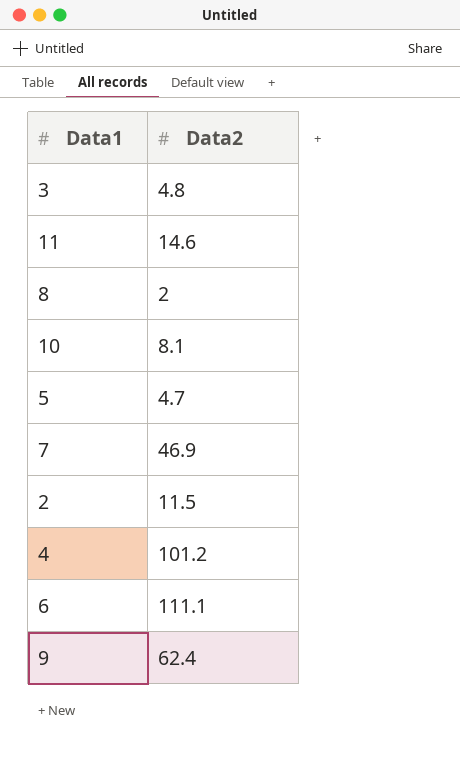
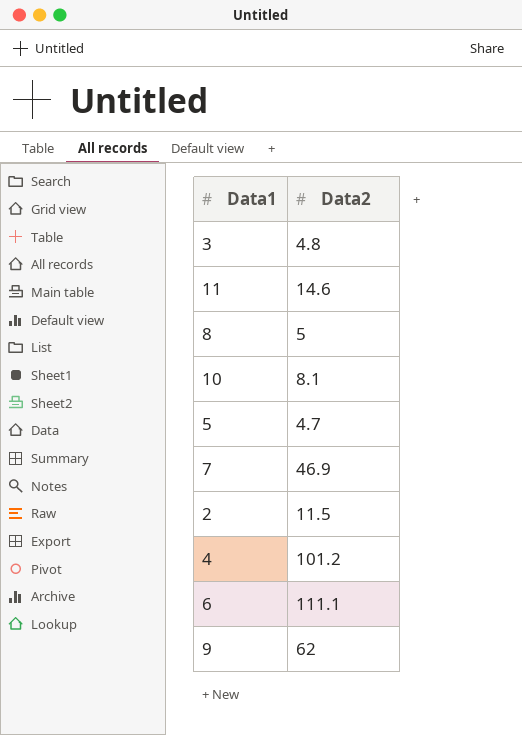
8 | Data2: 2 -> 5
9 | Data2: 62.4 -> 62

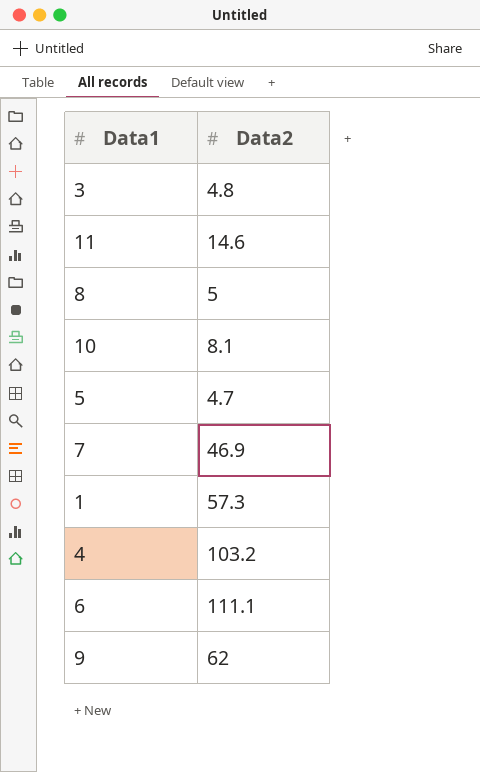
row 2: 11.5 -> none
row 1: none -> 57.3
4 | Data2: 101.2 -> 103.2

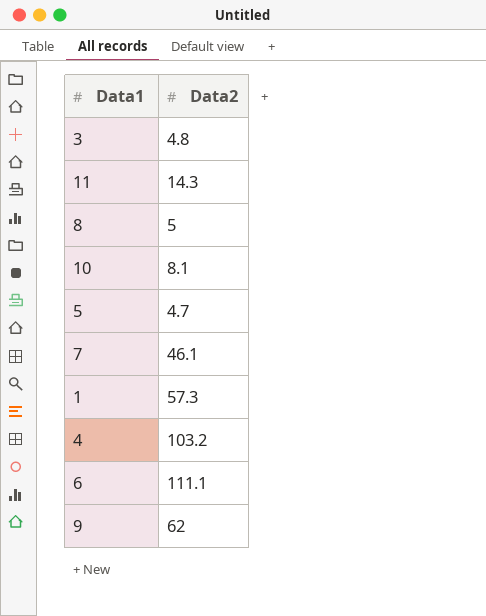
11 | Data2: 14.6 -> 14.3
7 | Data2: 46.9 -> 46.1

